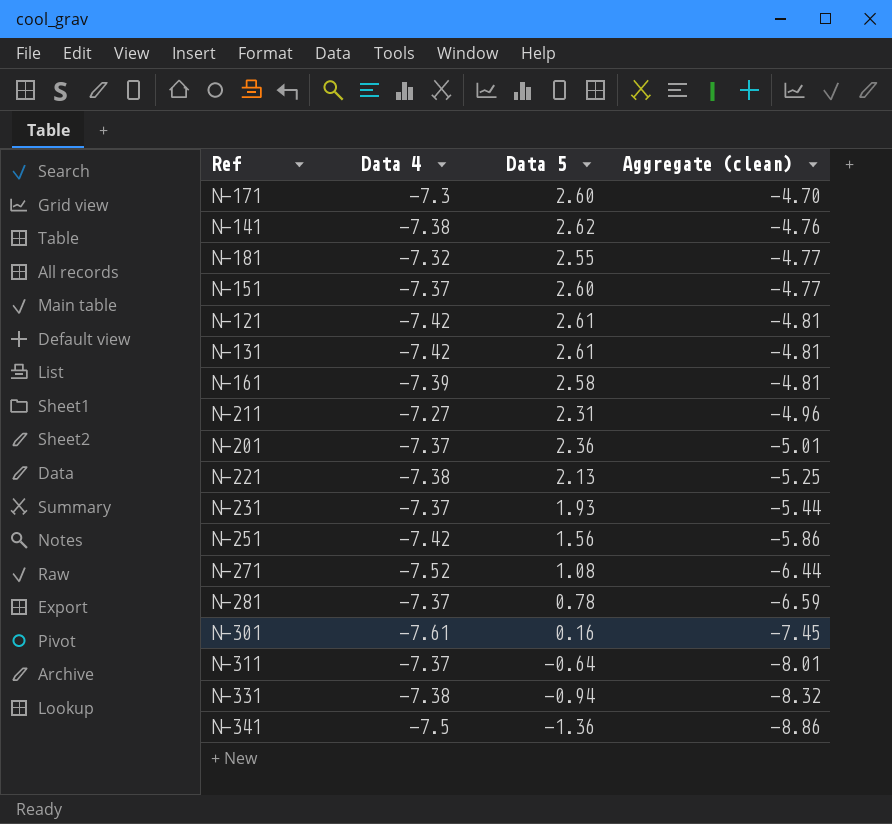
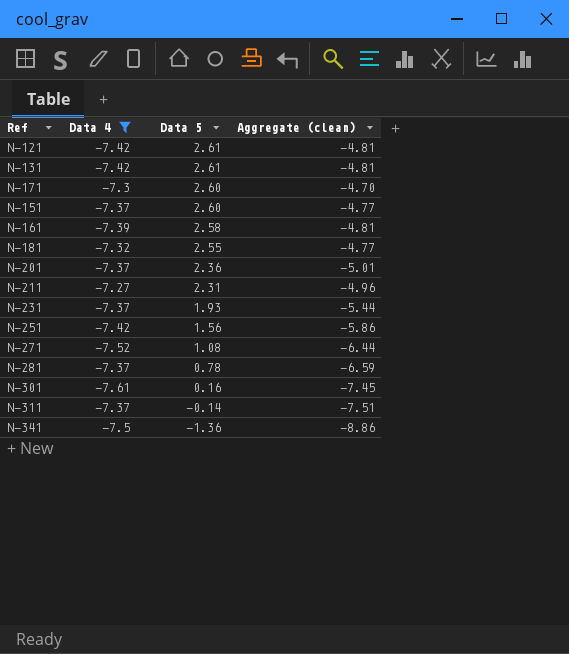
filter: none -> Data 4 != -7.38
row order: Aggregate (clean) descending -> Data 5 descending
N-311 | Data 5: -0.64 -> -0.14
N-311 | Aggregate (clean): -8.01 -> -7.51

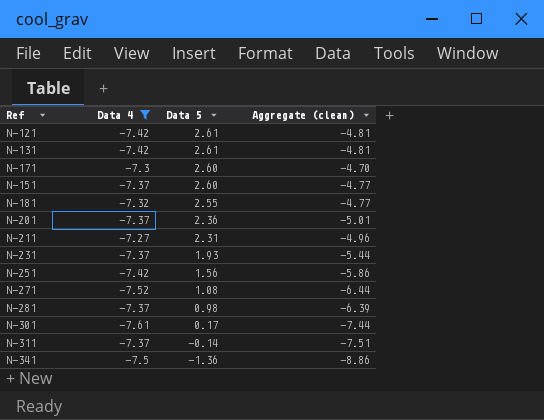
row N-161: -7.39 | 2.58 | -4.81 -> none
N-281 | Data 5: 0.78 -> 0.98
N-281 | Aggregate (clean): -6.59 -> -6.39
N-301 | Data 5: 0.16 -> 0.17
N-301 | Aggregate (clean): -7.45 -> -7.44

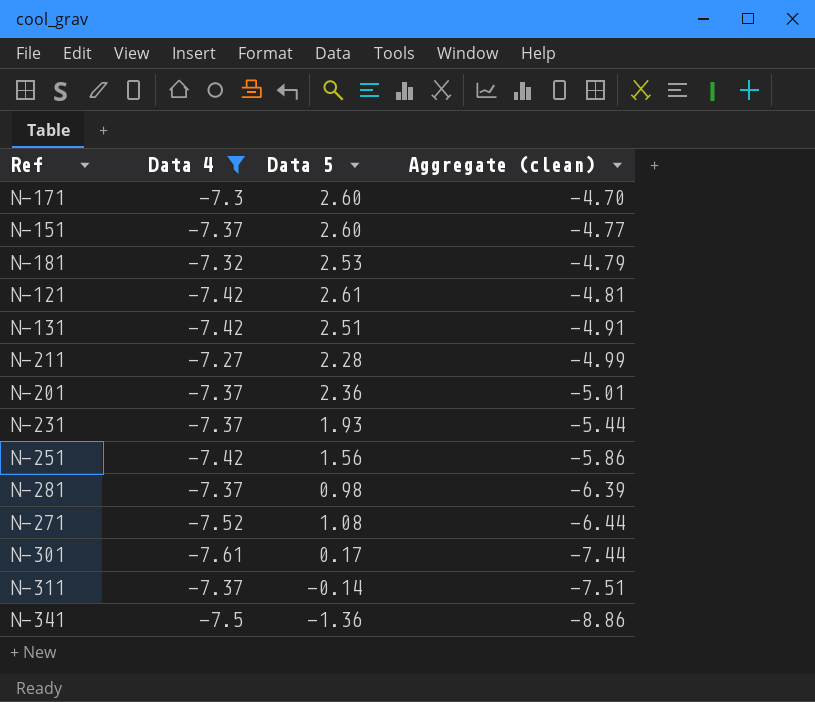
row order: Data 5 descending -> Aggregate (clean) descending
N-181 | Data 5: 2.55 -> 2.53
N-181 | Aggregate (clean): -4.77 -> -4.79
N-131 | Data 5: 2.61 -> 2.51
N-131 | Aggregate (clean): -4.81 -> -4.91
N-211 | Data 5: 2.31 -> 2.28
N-211 | Aggregate (clean): -4.96 -> -4.99

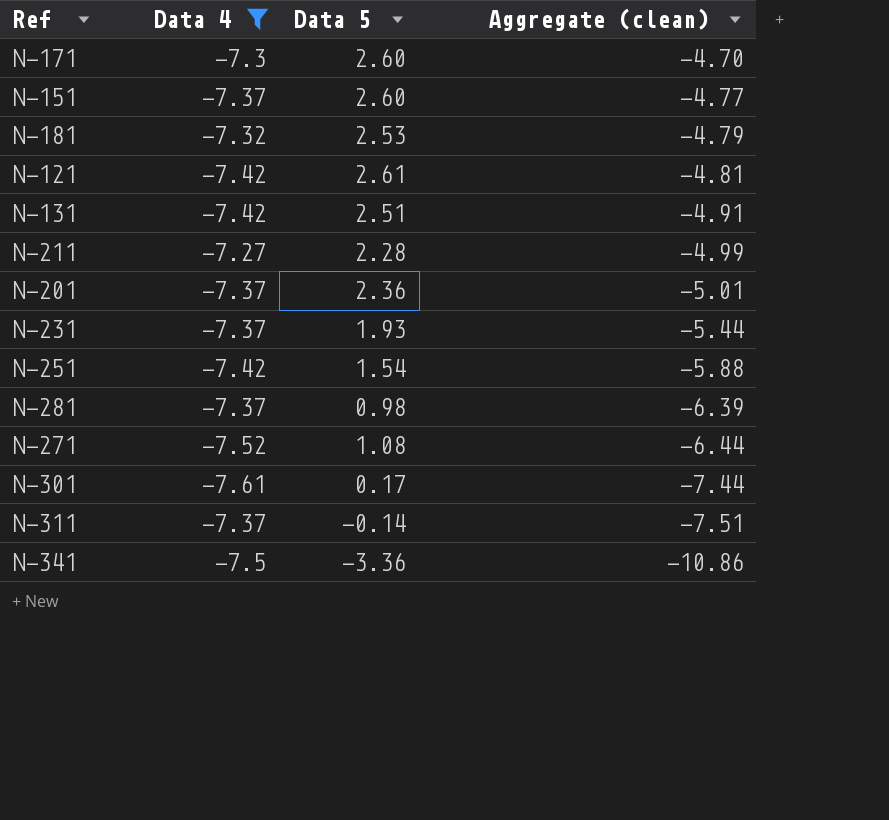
N-251 | Data 5: 1.56 -> 1.54
N-251 | Aggregate (clean): -5.86 -> -5.88
N-341 | Data 5: -1.36 -> -3.36
N-341 | Aggregate (clean): -8.86 -> -10.86

